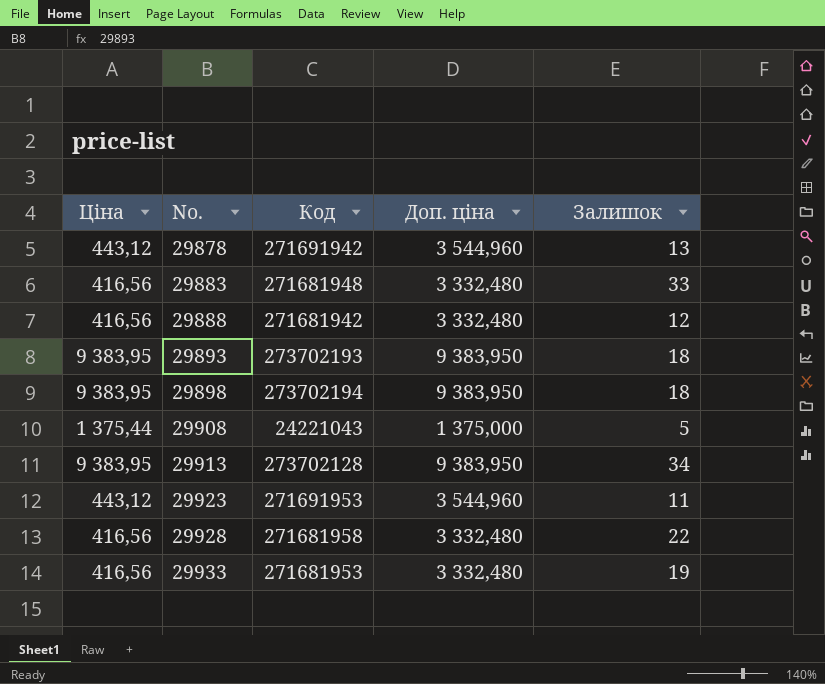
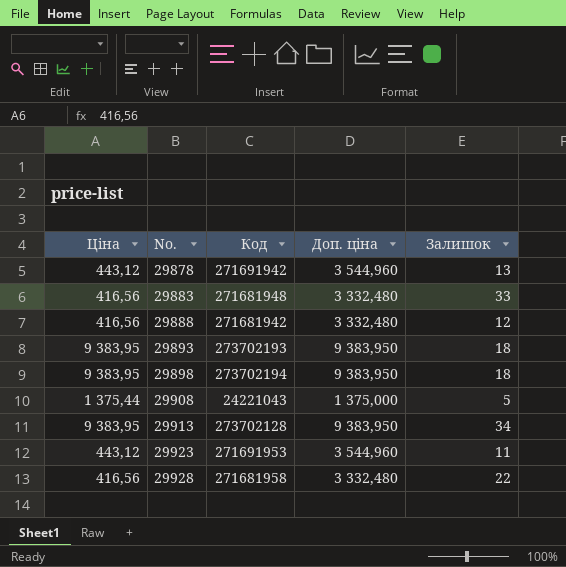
row 29933: 416,56 | 271681953 | 3 332,480 | 19 -> none

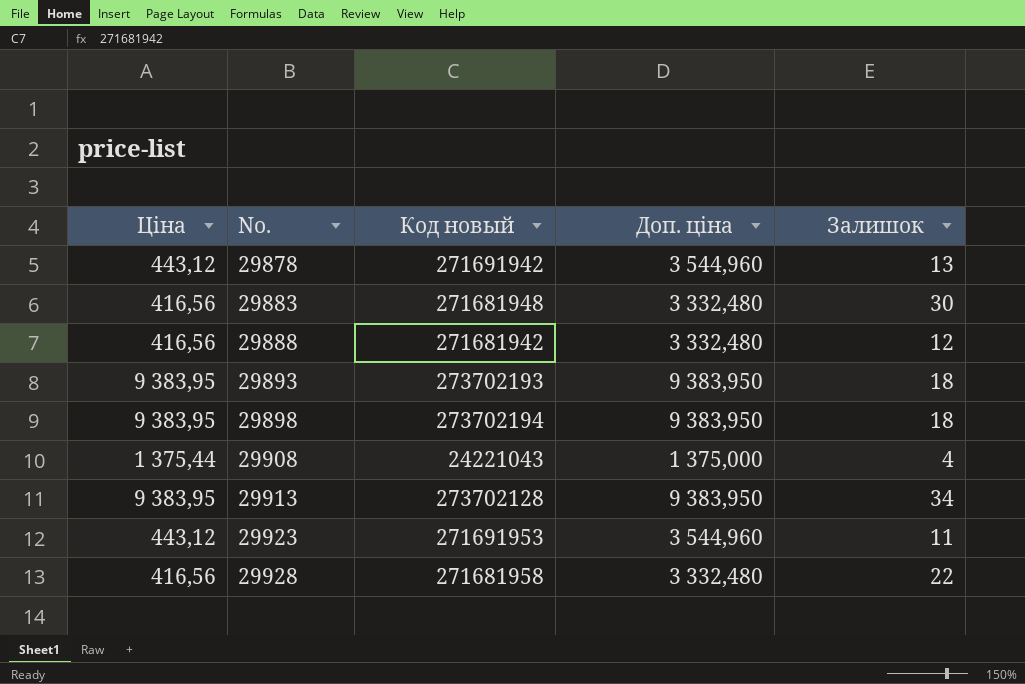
column name: Код -> Код новый
29883 | Залишок: 33 -> 30
29908 | Залишок: 5 -> 4

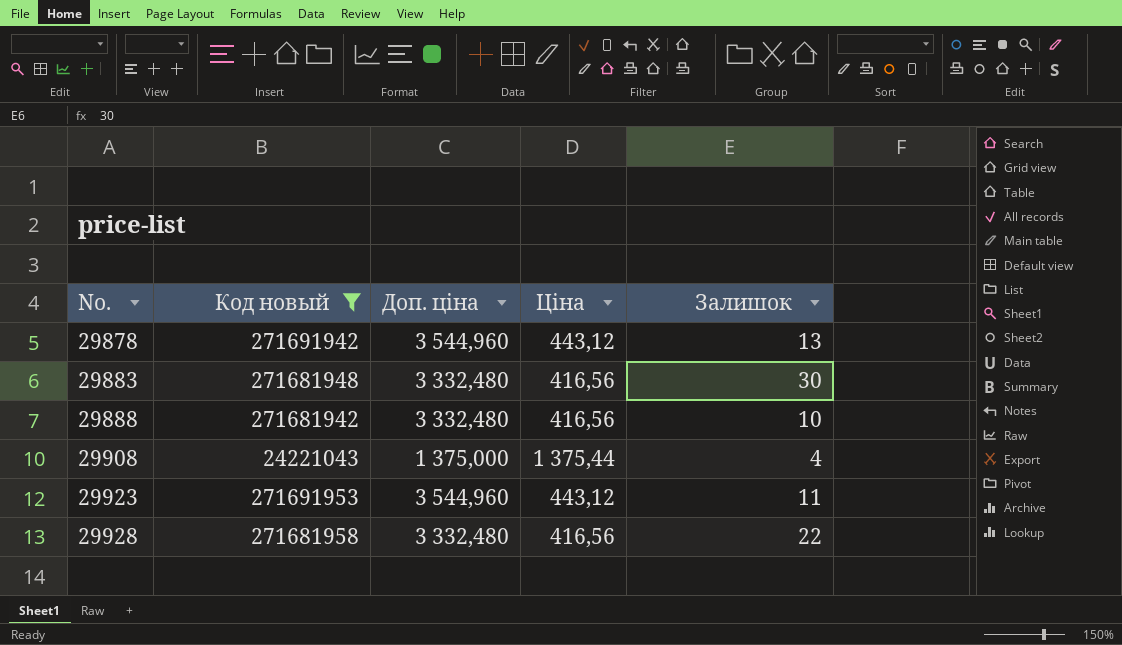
filter: none -> Код новый <= 271691953
column Ціна | position: 1 -> 4
29888 | Залишок: 12 -> 10

